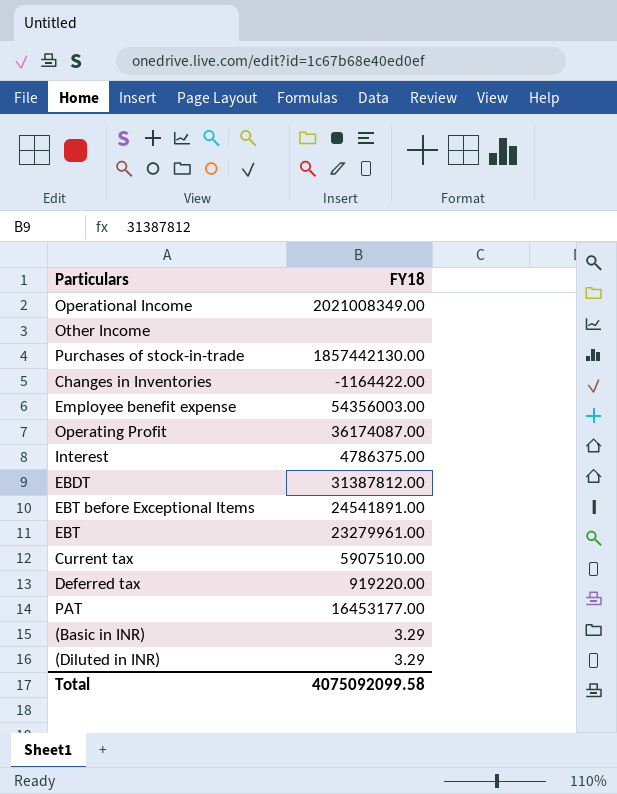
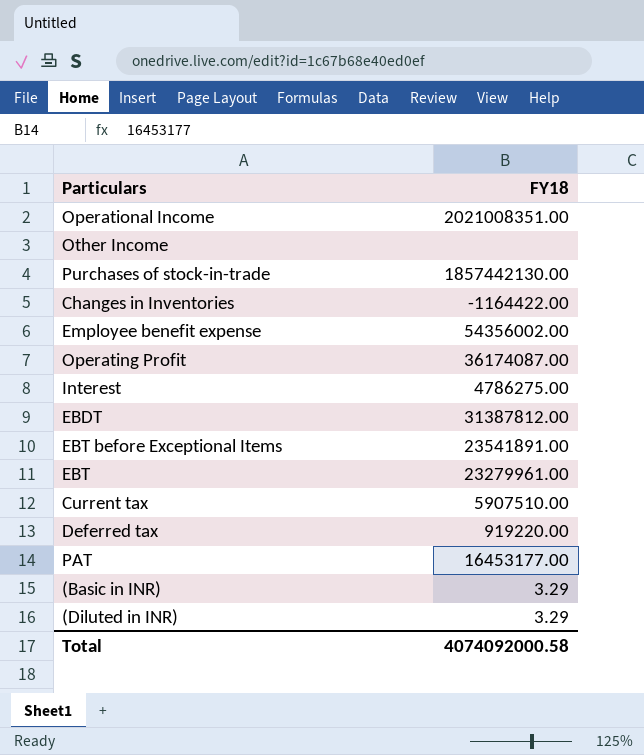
Operational Income | FY18: 2021008349.00 -> 2021008351.00
Employee benefit expense | FY18: 54356003.00 -> 54356002.00
Interest | FY18: 4786375.00 -> 4786275.00
EBT before Exceptional Items | FY18: 24541891.00 -> 23541891.00
Total | FY18: 4075092099.58 -> 4074092000.58

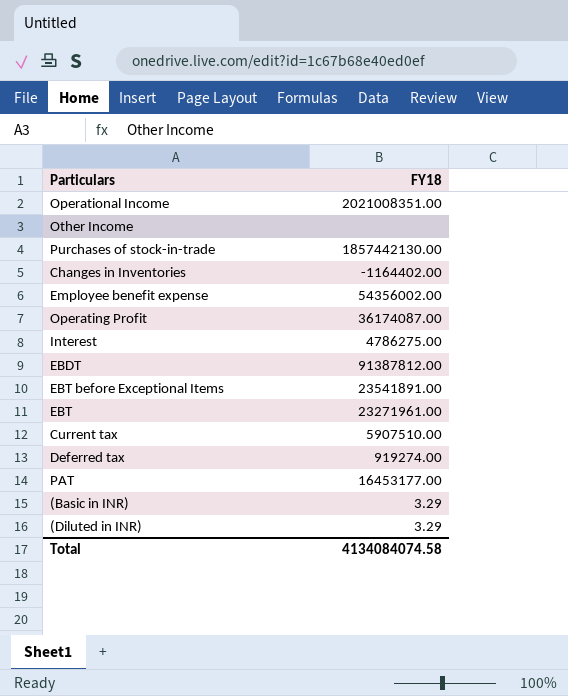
Changes in Inventories | FY18: -1164422.00 -> -1164402.00
EBDT | FY18: 31387812.00 -> 91387812.00
EBT | FY18: 23279961.00 -> 23271961.00
Deferred tax | FY18: 919220.00 -> 919274.00
Total | FY18: 4074092000.58 -> 4134084074.58

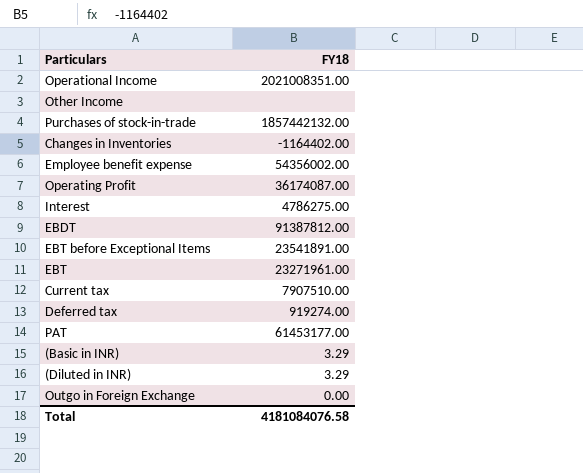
Purchases of stock-in-trade | FY18: 1857442130.00 -> 1857442132.00
Current tax | FY18: 5907510.00 -> 7907510.00
PAT | FY18: 16453177.00 -> 61453177.00
row Outgo in Foreign Exchange: none -> 0.00
Total | FY18: 4134084074.58 -> 4181084076.58

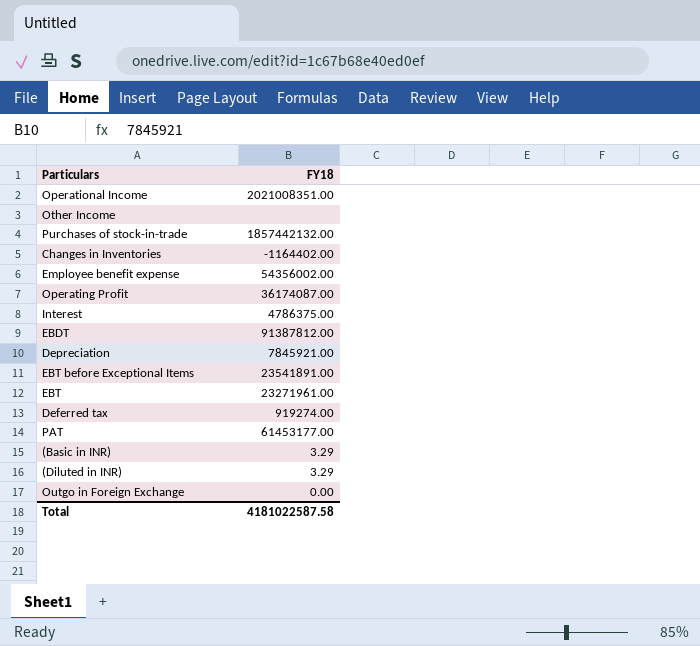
row Current tax: 7907510.00 -> none
Interest | FY18: 4786275.00 -> 4786375.00
row Depreciation: none -> 7845921.00
Total | FY18: 4181084076.58 -> 4181022587.58

